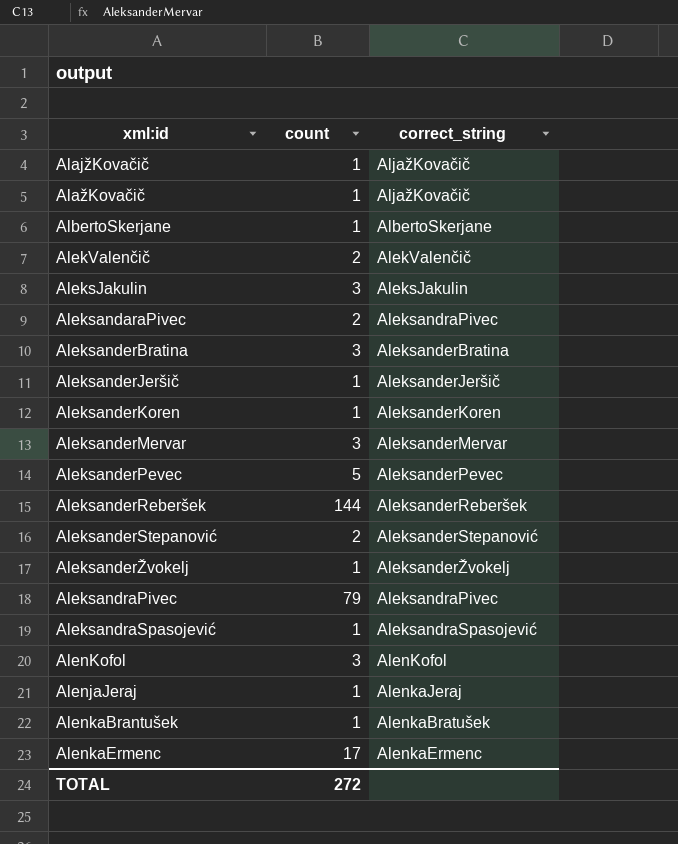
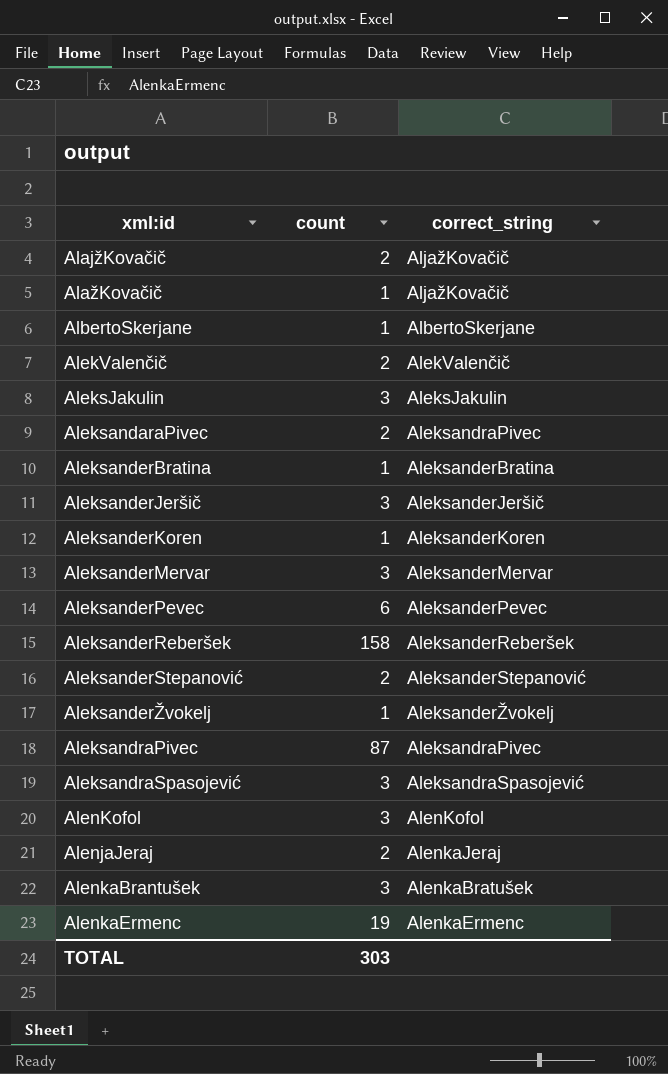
AlajžKovačič | count: 1 -> 2
AleksanderBratina | count: 3 -> 1
AleksanderJeršič | count: 1 -> 3
AleksanderPevec | count: 5 -> 6
AleksanderReberšek | count: 144 -> 158
AleksandraPivec | count: 79 -> 87
AleksandraSpasojević | count: 1 -> 3
AlenjaJeraj | count: 1 -> 2
AlenkaBrantušek | count: 1 -> 3
AlenkaErmenc | count: 17 -> 19
TOTAL | count: 272 -> 303

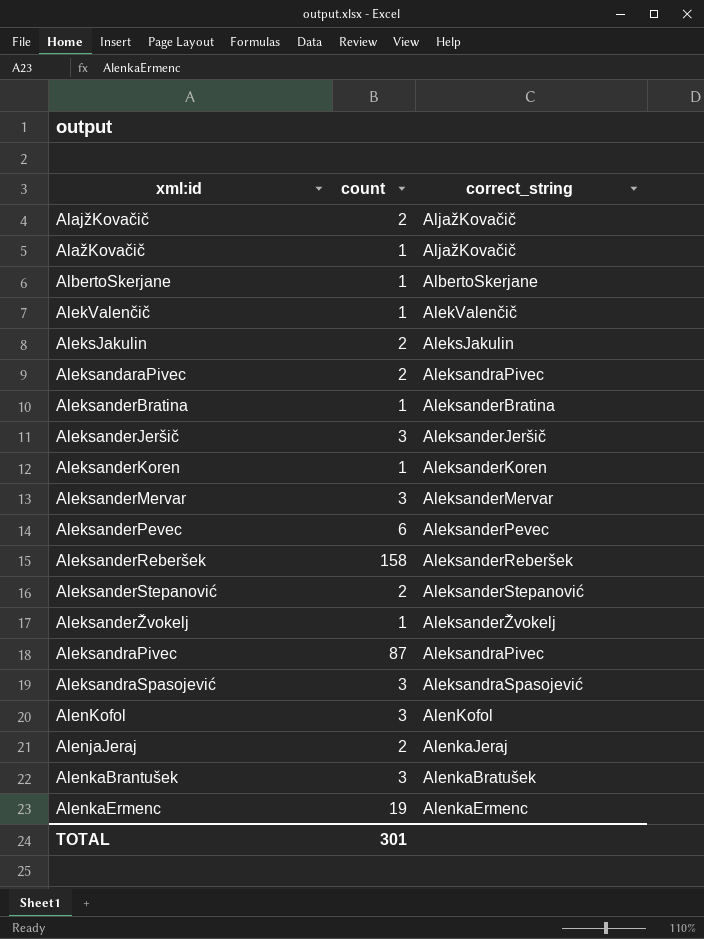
AlekValenčič | count: 2 -> 1
AleksJakulin | count: 3 -> 2
TOTAL | count: 303 -> 301

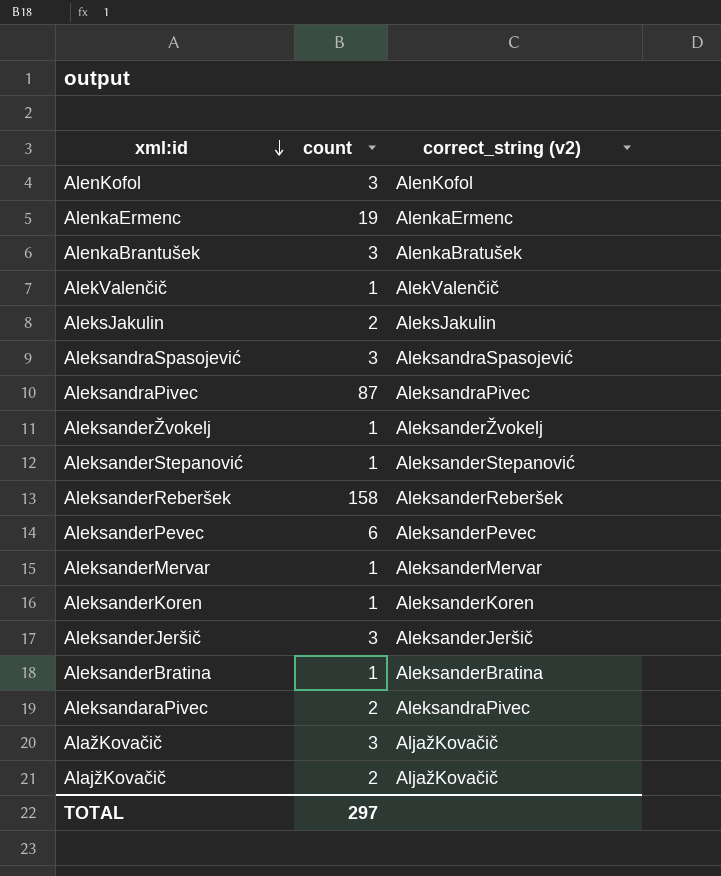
row order: none -> xml:id descending
column name: correct_string -> correct_string (v2)
row AlbertoSkerjane: 1 | AlbertoSkerjane -> none
row AlenjaJeraj: 2 | AlenkaJeraj -> none
AleksanderStepanović | count: 2 -> 1
AleksanderMervar | count: 3 -> 1
AlažKovačič | count: 1 -> 3
TOTAL | count: 301 -> 297

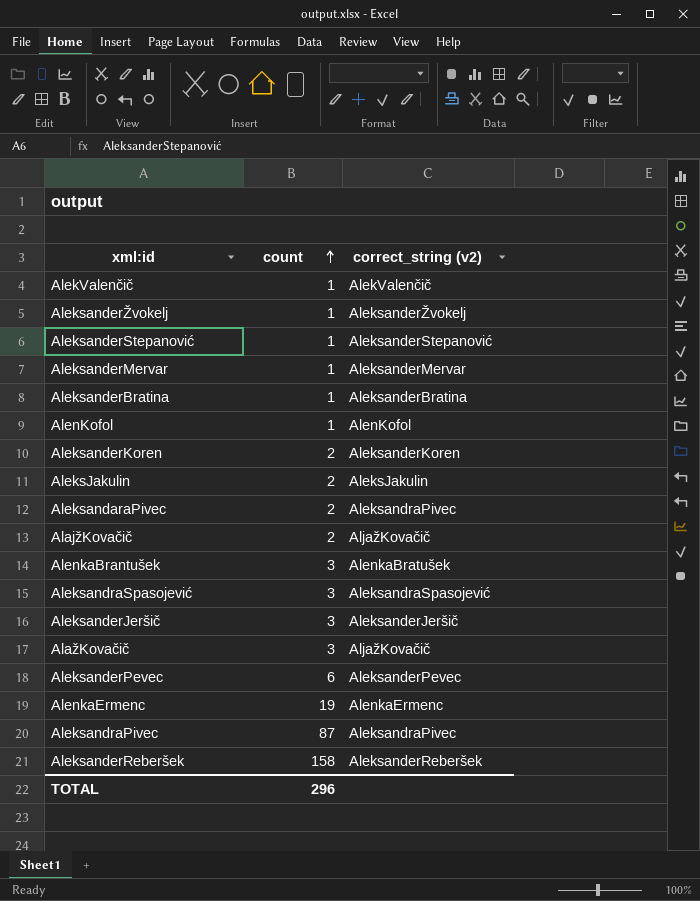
row order: xml:id descending -> count ascending
AlenKofol | count: 3 -> 1
AleksanderKoren | count: 1 -> 2
TOTAL | count: 297 -> 296

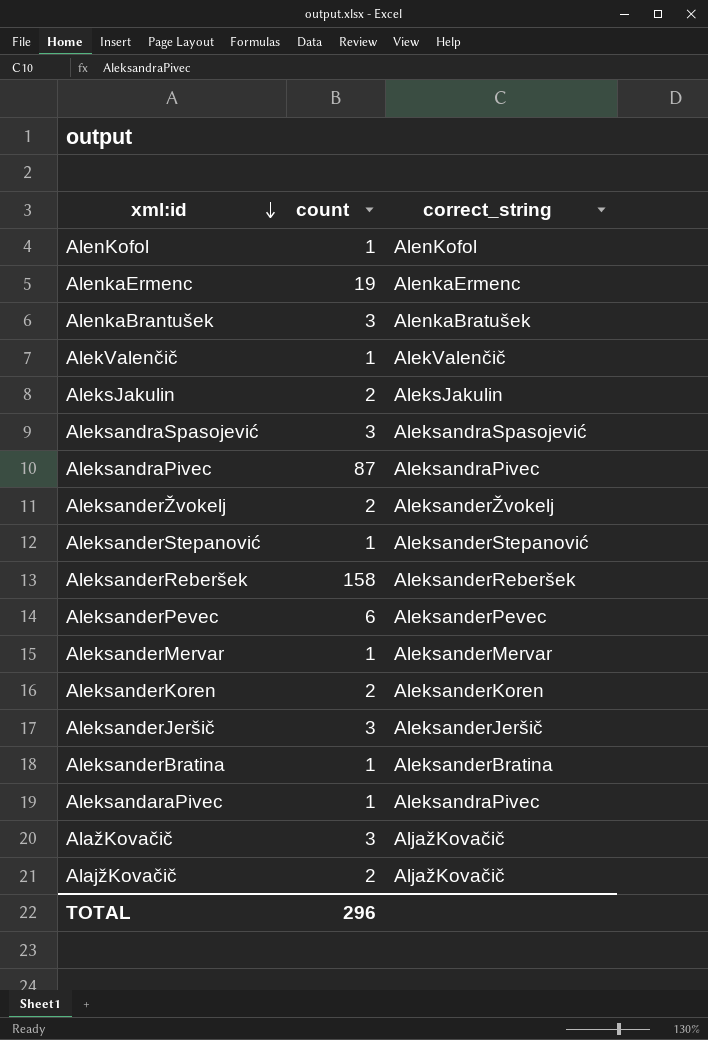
row order: count ascending -> xml:id descending
column name: correct_string (v2) -> correct_string
AleksanderŽvokelj | count: 1 -> 2
AleksandaraPivec | count: 2 -> 1

